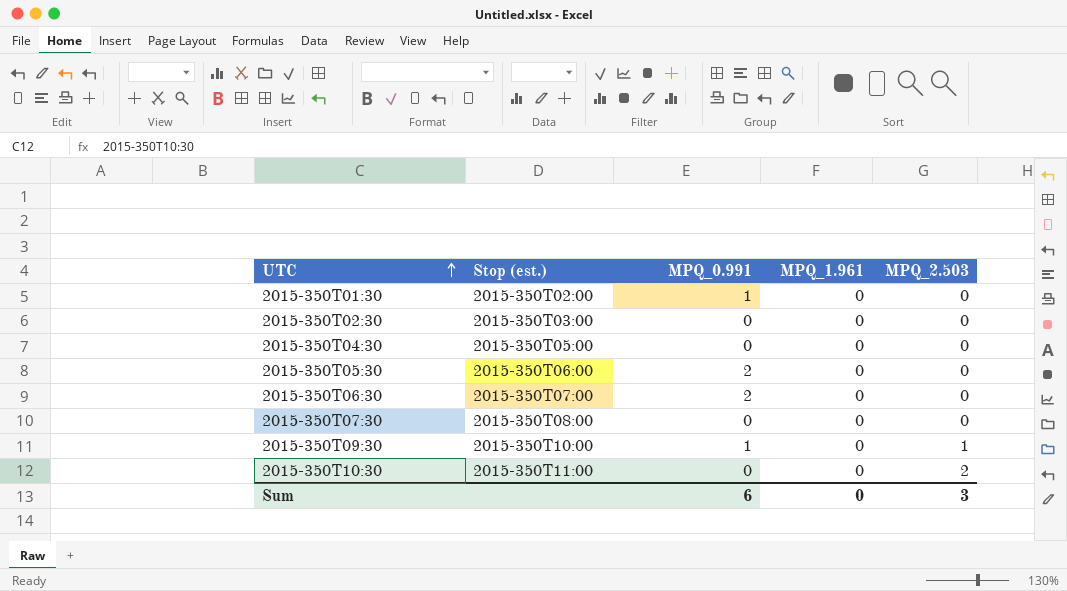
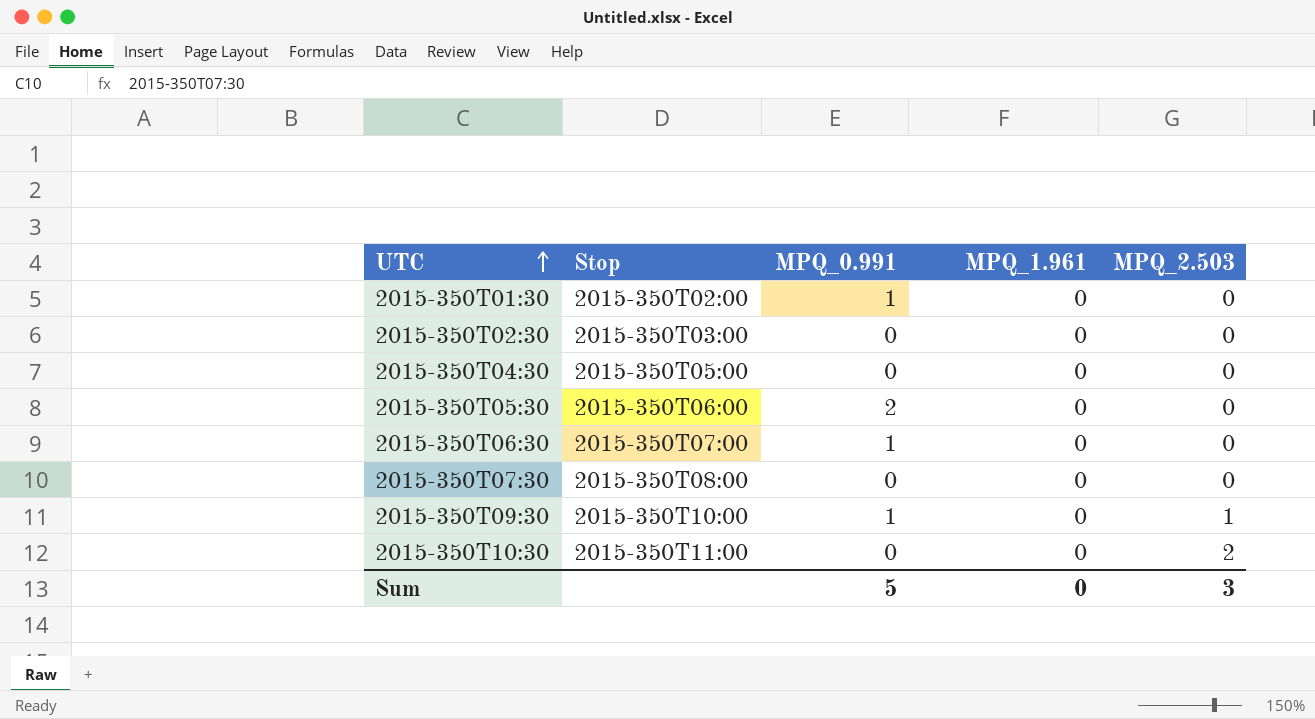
column name: Stop (est.) -> Stop
2015-350T06:30 | MPQ_0.991: 2 -> 1
Sum | MPQ_0.991: 6 -> 5

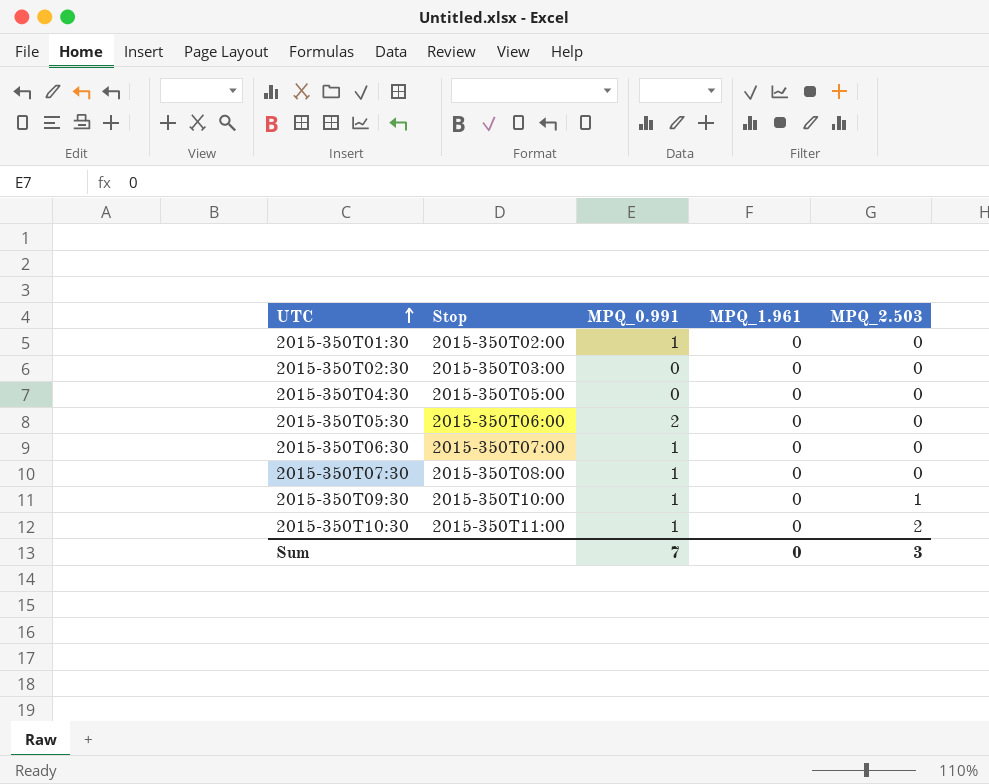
2015-350T07:30 | MPQ_0.991: 0 -> 1
2015-350T10:30 | MPQ_0.991: 0 -> 1
Sum | MPQ_0.991: 5 -> 7

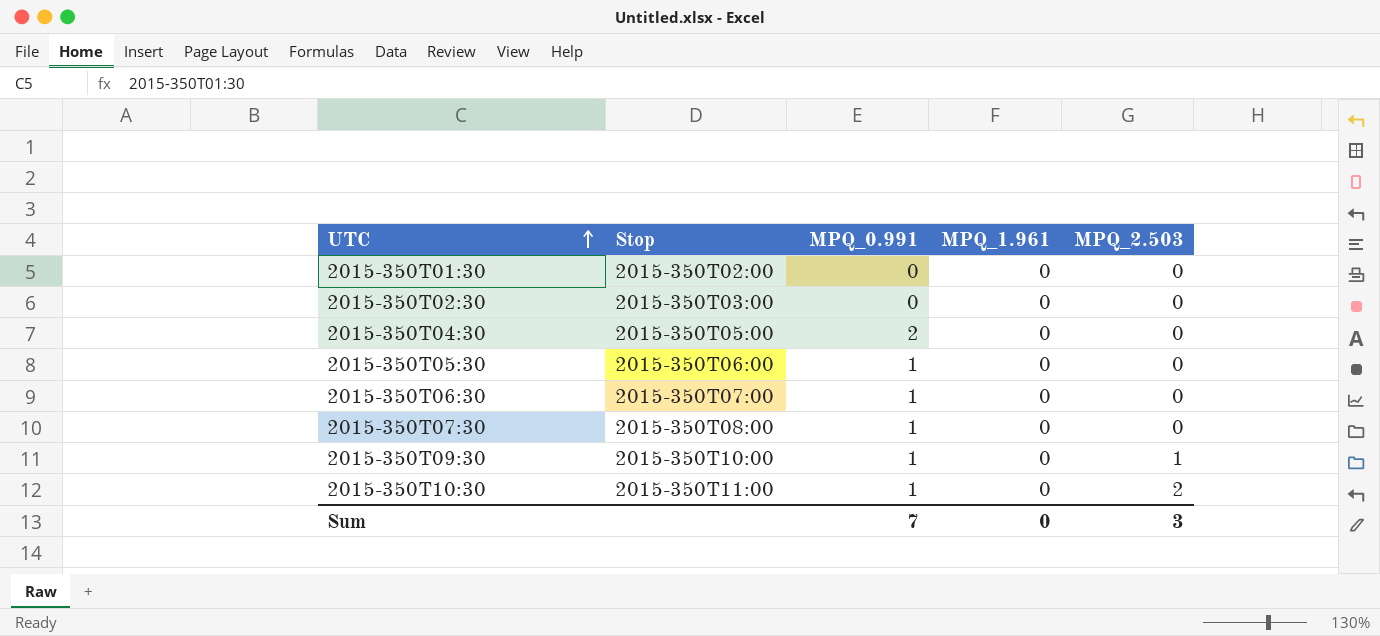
2015-350T01:30 | MPQ_0.991: 1 -> 0
2015-350T04:30 | MPQ_0.991: 0 -> 2
2015-350T05:30 | MPQ_0.991: 2 -> 1

